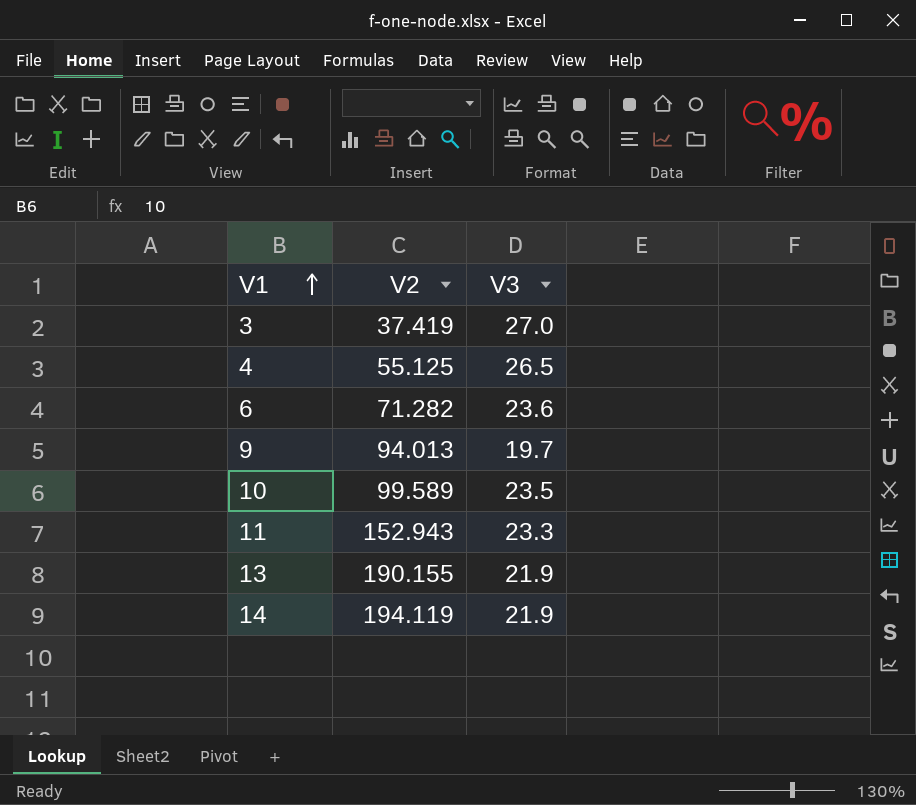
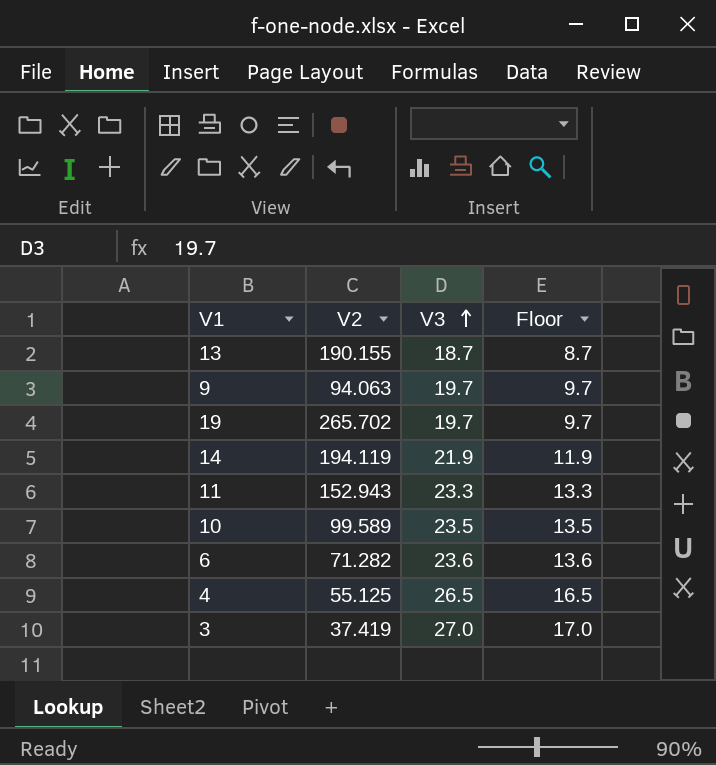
row order: V1 ascending -> V3 ascending
column Floor | formula: none -> [V3] - 10
13 | V3: 21.9 -> 18.7
9 | V2: 94.013 -> 94.063
row 19: none -> 265.702 | 19.7 | 9.7

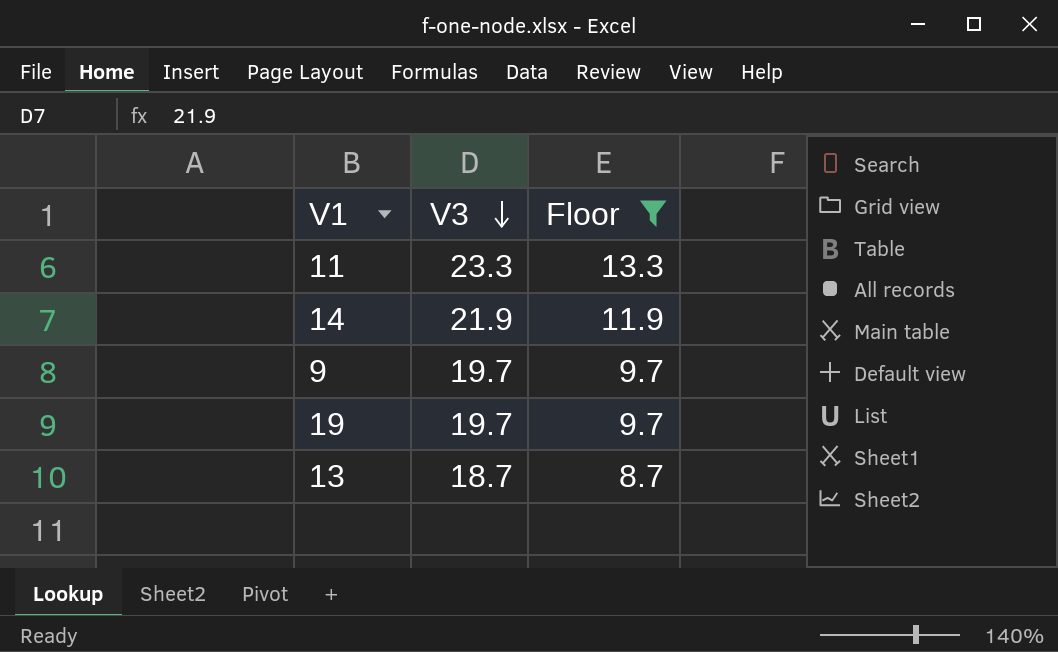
filter: none -> Floor <= 13.3
row order: V3 ascending -> V3 descending
column V2 | position: 2 -> none

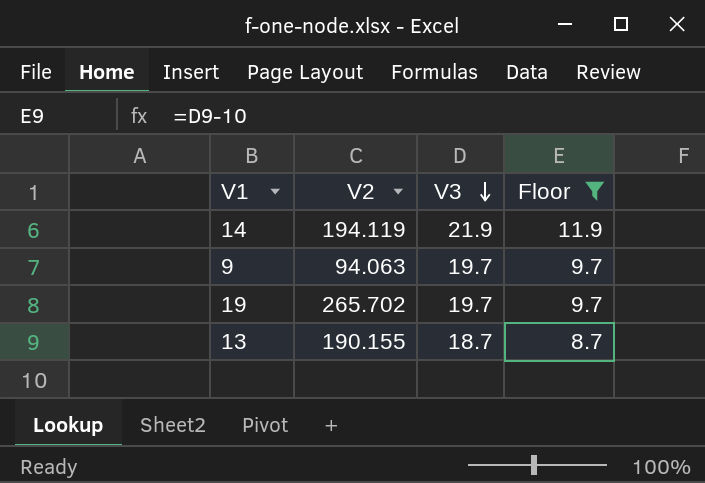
column V2 | position: none -> 2
row 11: 23.3 | 13.3 -> none

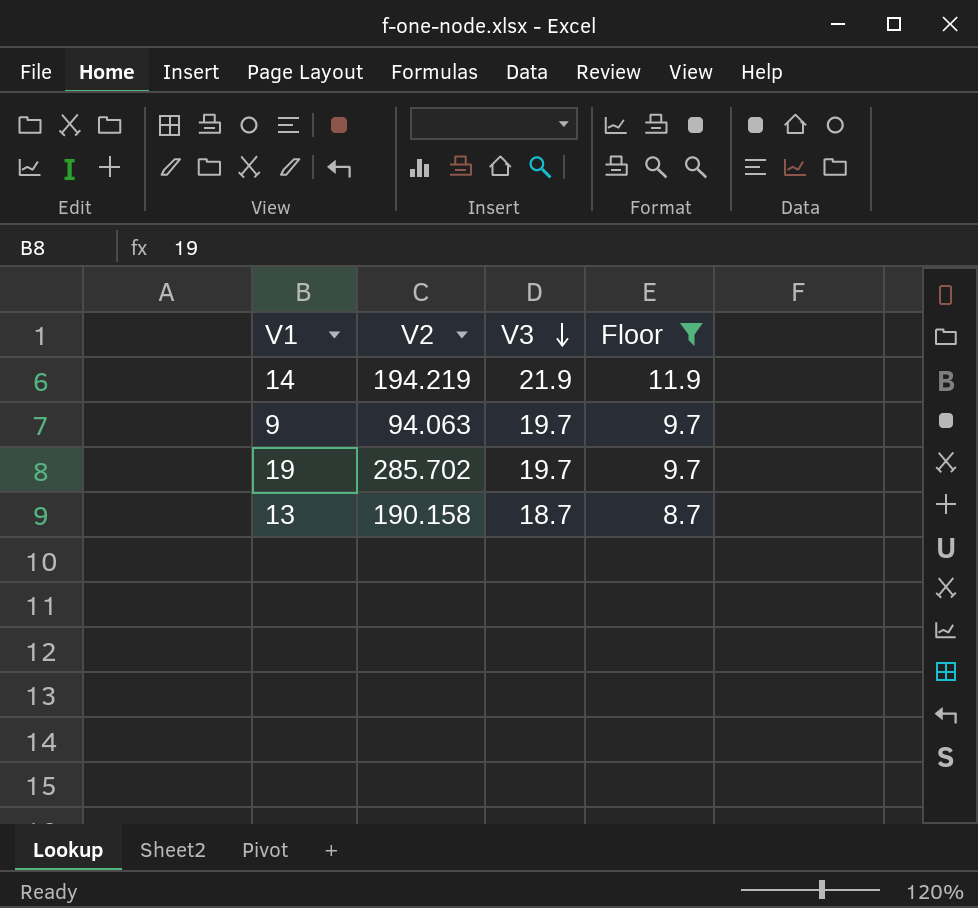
14 | V2: 194.119 -> 194.219
19 | V2: 265.702 -> 285.702
13 | V2: 190.155 -> 190.158

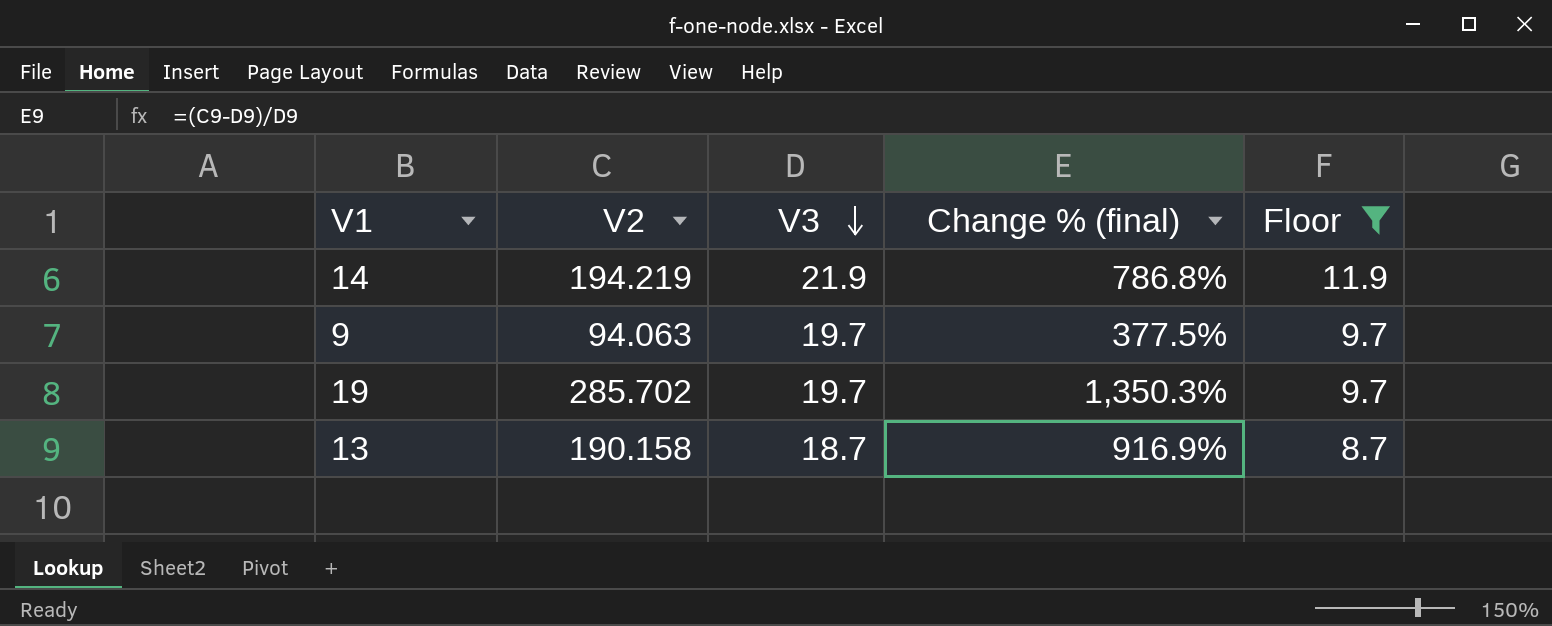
column Change % (final) | formula: none -> ([V2] - [V3]) / [V3]

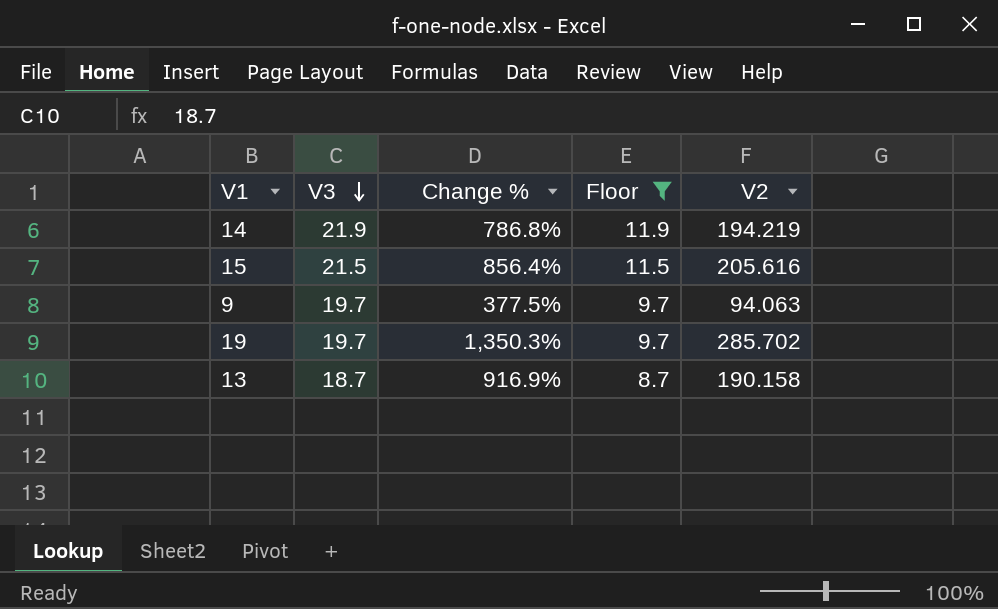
column name: Change % (final) -> Change %
column V2 | position: 2 -> 5
row 15: none -> 21.5 | 856.4% | 11.5 | 205.616

